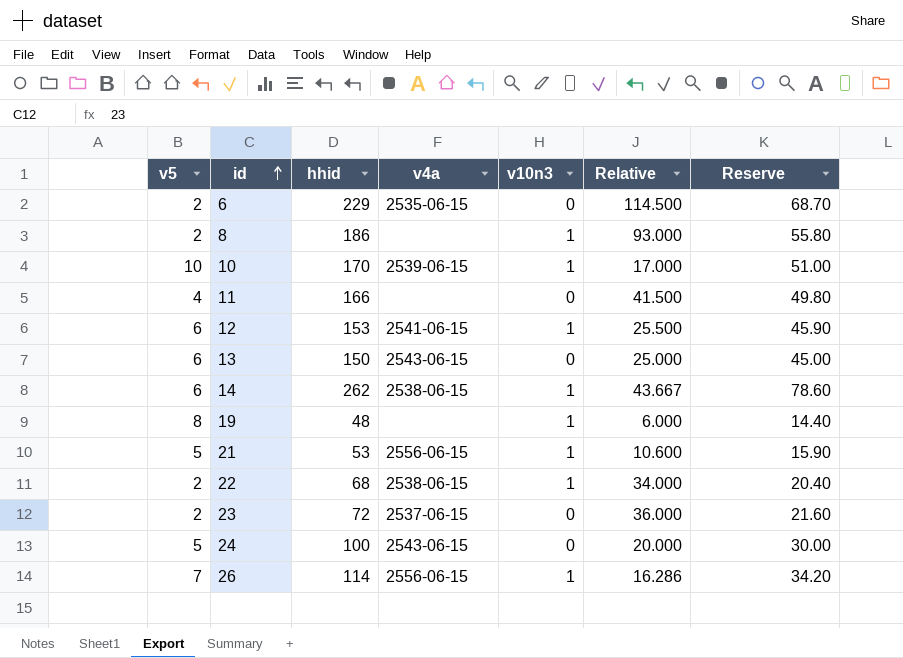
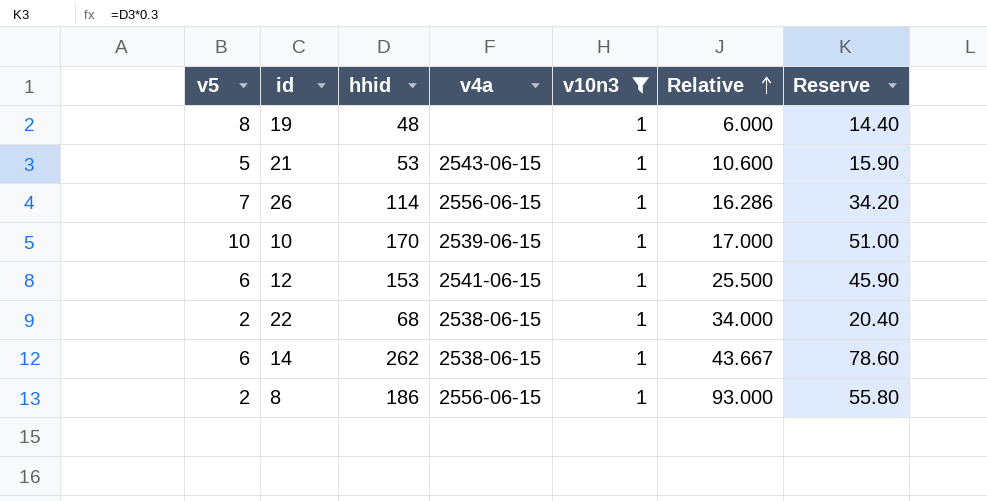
filter: none -> v10n3 = 1
row order: id ascending -> Relative ascending
21 | v4a: 2556-06-15 -> 2543-06-15
8 | v4a: none -> 2556-06-15

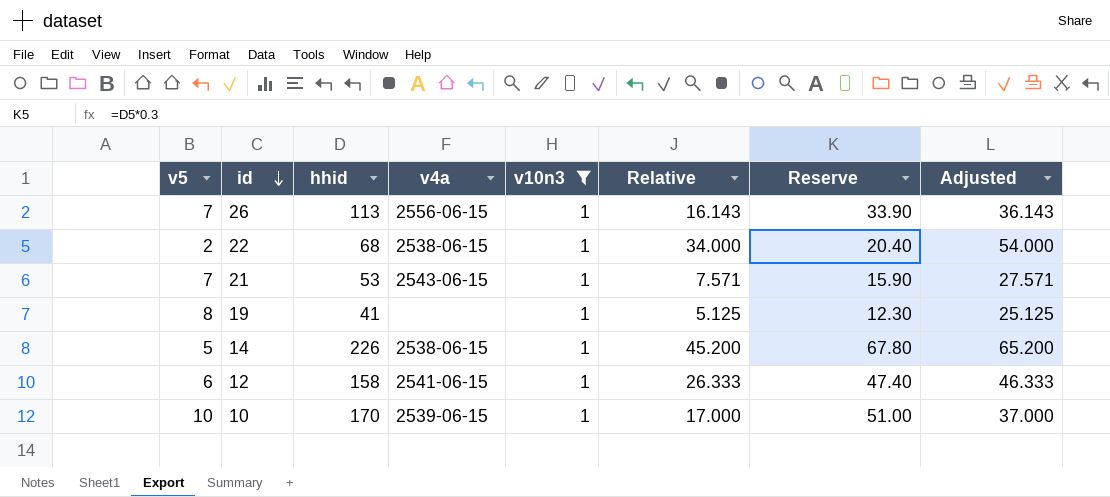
row order: Relative ascending -> id descending
column Adjusted | formula: none -> [Relative] + 20
row 8: 2 | 186 | 2556-06-15 | 1 | 93.000 | 55.80 -> none
26 | hhid: 114 -> 113
26 | Relative: 16.286 -> 16.143
26 | Reserve: 34.20 -> 33.90
21 | v5: 5 -> 7
21 | Relative: 10.600 -> 7.571
19 | hhid: 48 -> 41
19 | Relative: 6.000 -> 5.125
19 | Reserve: 14.40 -> 12.30
14 | v5: 6 -> 5
14 | hhid: 262 -> 226
14 | Relative: 43.667 -> 45.200
14 | Reserve: 78.60 -> 67.80
12 | hhid: 153 -> 158
12 | Relative: 25.500 -> 26.333
12 | Reserve: 45.90 -> 47.40

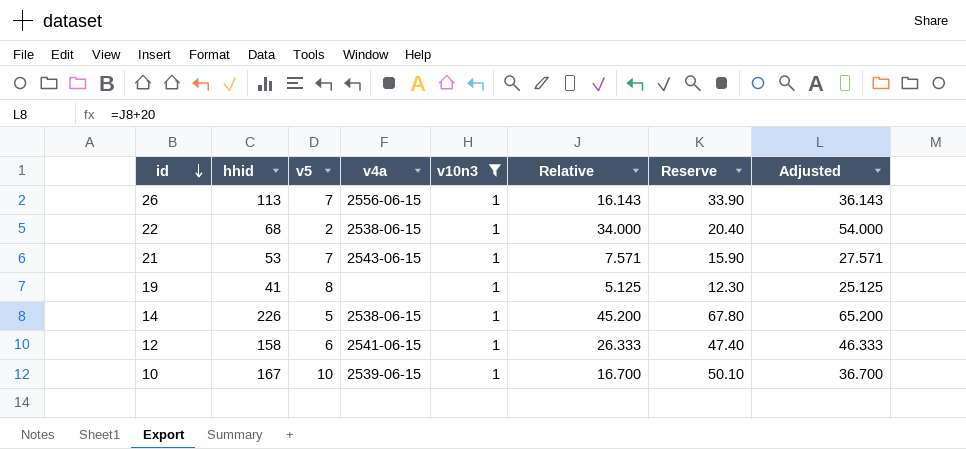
column v5 | position: 1 -> 3
10 | hhid: 170 -> 167
10 | Relative: 17.000 -> 16.700
10 | Reserve: 51.00 -> 50.10
10 | Adjusted: 37.000 -> 36.700

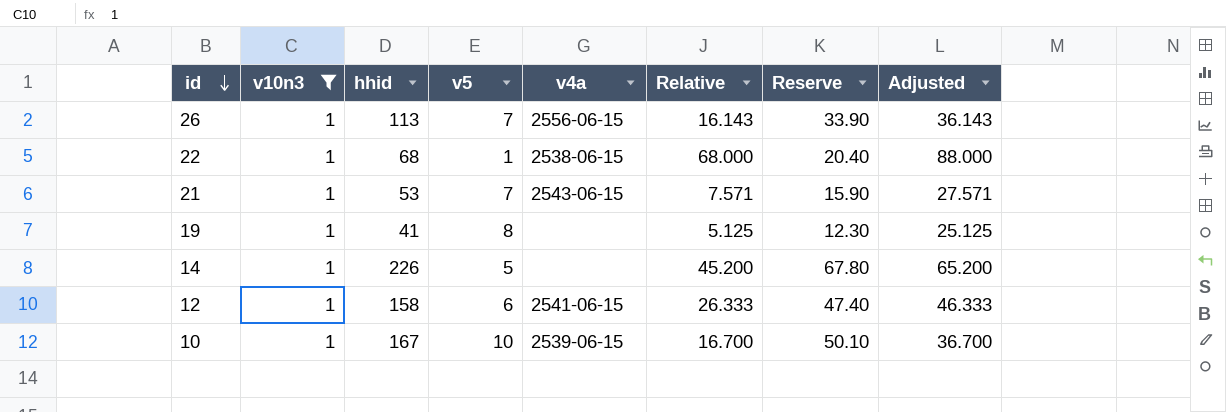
column v10n3 | position: 5 -> 2
22 | v5: 2 -> 1
22 | Relative: 34.000 -> 68.000
22 | Adjusted: 54.000 -> 88.000
14 | v4a: 2538-06-15 -> none

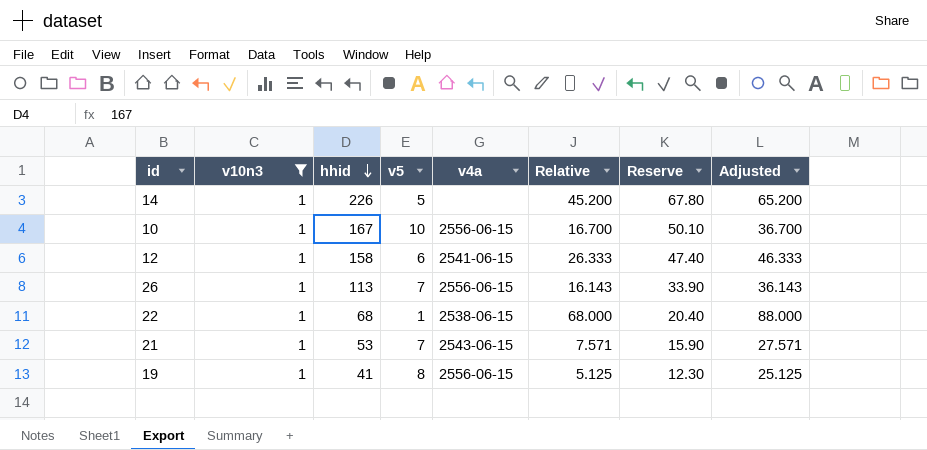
row order: id descending -> hhid descending
10 | v4a: 2539-06-15 -> 2556-06-15
19 | v4a: none -> 2556-06-15

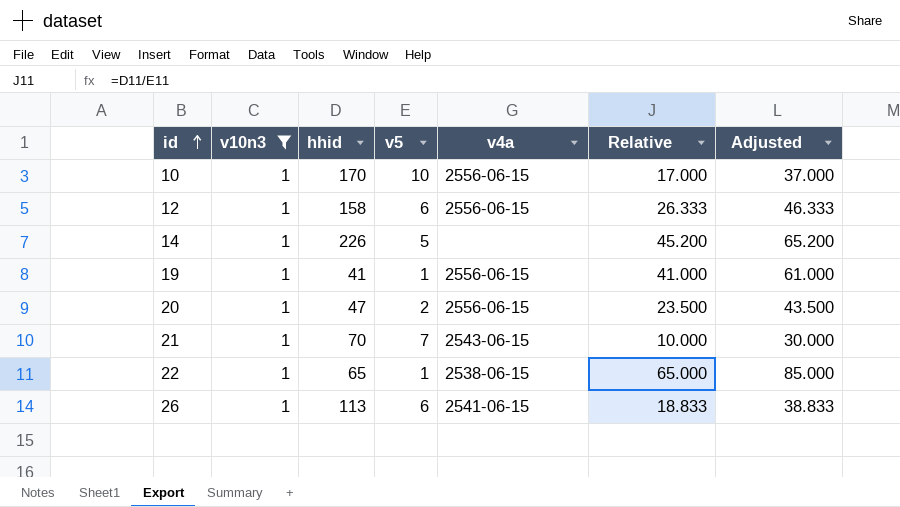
row order: hhid descending -> id ascending
column Reserve | formula: [hhid] * 0.3 -> none
10 | hhid: 167 -> 170
10 | Relative: 16.700 -> 17.000
10 | Adjusted: 36.700 -> 37.000
12 | v4a: 2541-06-15 -> 2556-06-15
19 | v5: 8 -> 1
19 | Relative: 5.125 -> 41.000
19 | Adjusted: 25.125 -> 61.000
row 20: none -> 1 | 47 | 2 | 2556-06-15 | 23.500 | 43.500
21 | hhid: 53 -> 70
21 | Relative: 7.571 -> 10.000
21 | Adjusted: 27.571 -> 30.000
22 | hhid: 68 -> 65
22 | Relative: 68.000 -> 65.000
22 | Adjusted: 88.000 -> 85.000
26 | v5: 7 -> 6
26 | v4a: 2556-06-15 -> 2541-06-15
26 | Relative: 16.143 -> 18.833
26 | Adjusted: 36.143 -> 38.833

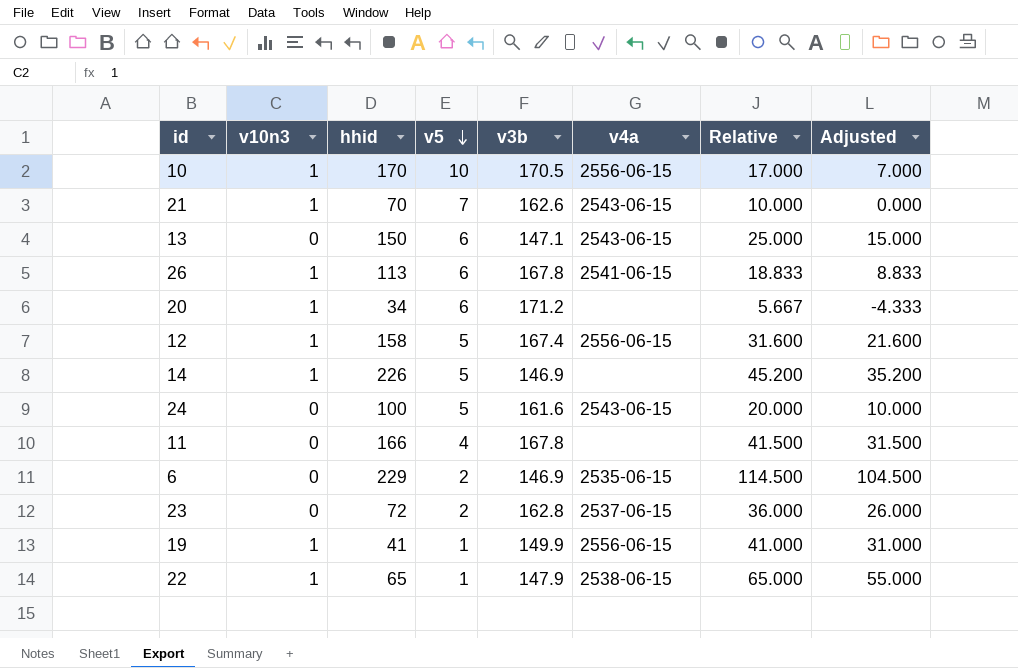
filter: v10n3 = 1 -> none
row order: id ascending -> v5 descending
column v3b | position: none -> 5
column Adjusted | formula: [Relative] + 20 -> [Relative] - 10
20 | hhid: 47 -> 34
20 | v5: 2 -> 6
20 | v4a: 2556-06-15 -> none
20 | Relative: 23.500 -> 5.667
12 | v5: 6 -> 5
12 | Relative: 26.333 -> 31.600

